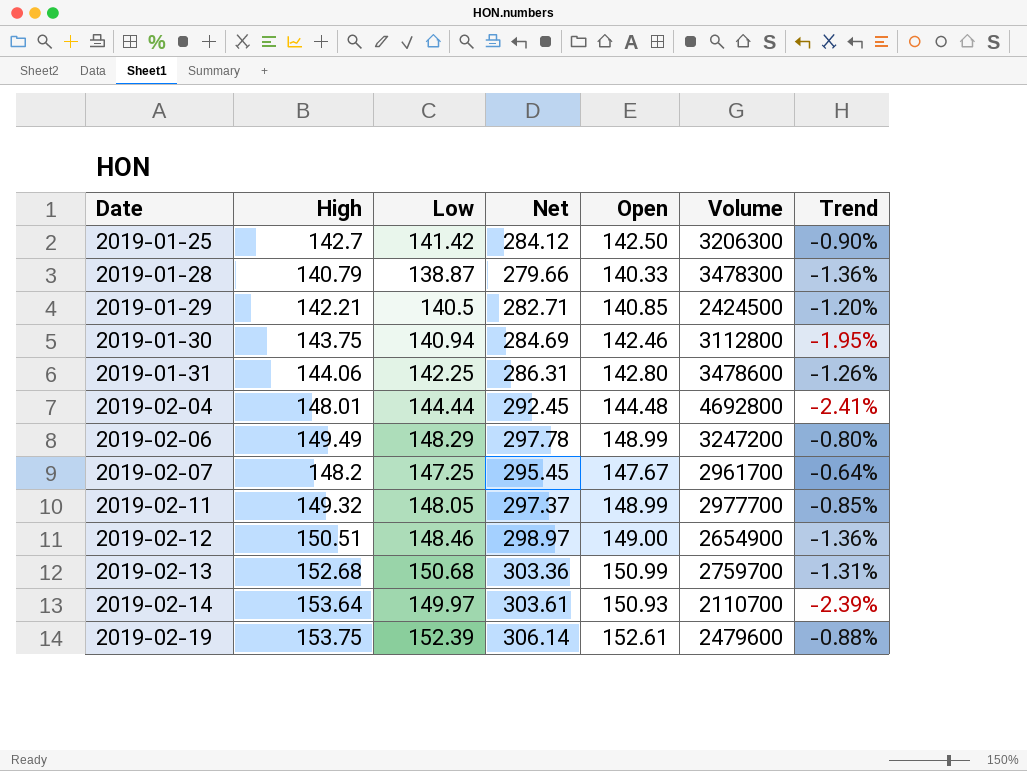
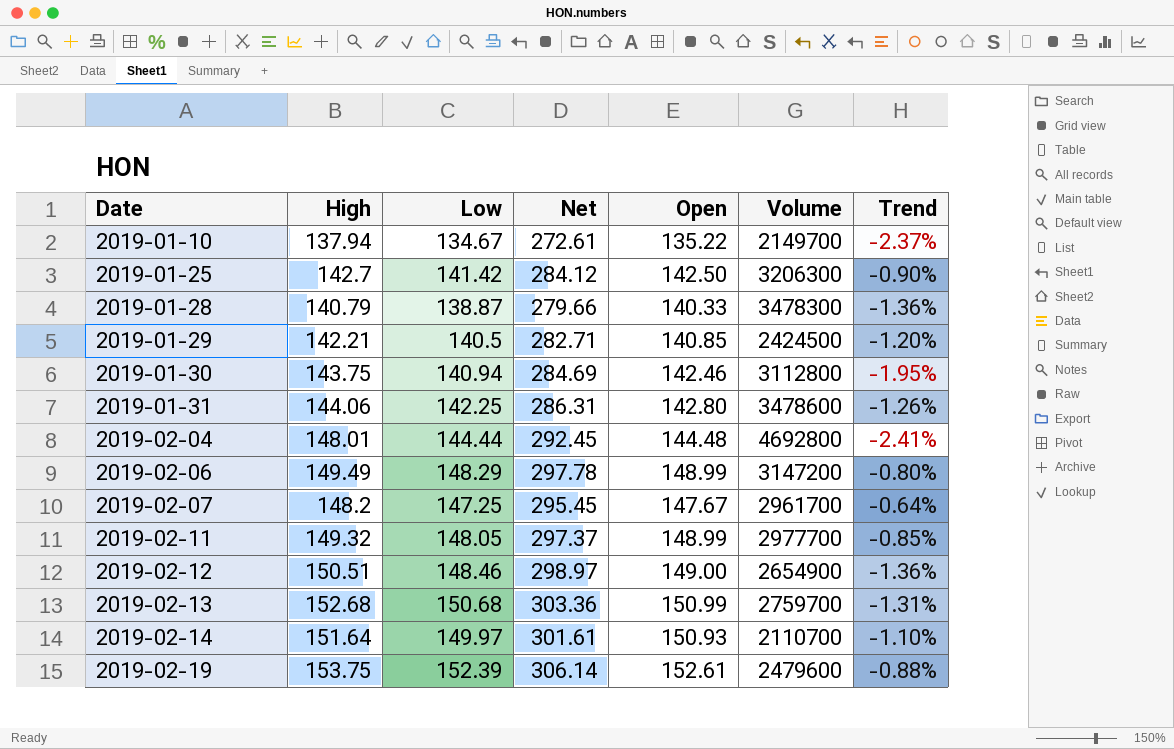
row 2019-01-10: none -> 137.94 | 134.67 | 272.61 | 135.22 | 2149700 | -2.37%
2019-02-06 | Volume: 3247200 -> 3147200
2019-02-14 | High: 153.64 -> 151.64
2019-02-14 | Net: 303.61 -> 301.61
2019-02-14 | Trend: -2.39% -> -1.10%

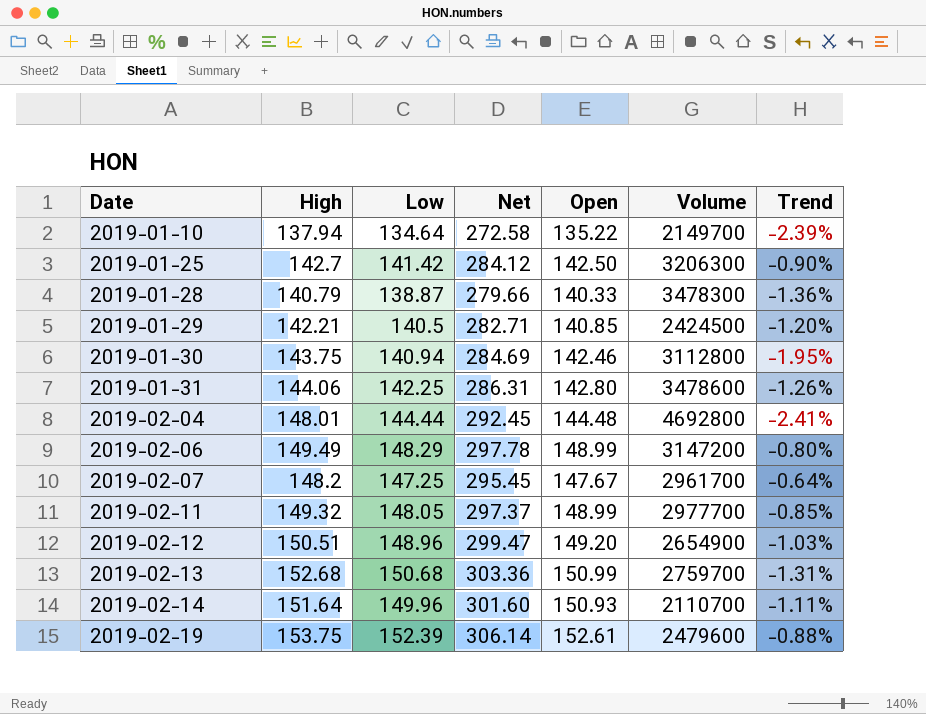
2019-01-10 | Low: 134.67 -> 134.64
2019-01-10 | Net: 272.61 -> 272.58
2019-01-10 | Trend: -2.37% -> -2.39%
2019-02-12 | Low: 148.46 -> 148.96
2019-02-12 | Net: 298.97 -> 299.47
2019-02-12 | Open: 149.00 -> 149.20
2019-02-12 | Trend: -1.36% -> -1.03%
2019-02-14 | Low: 149.97 -> 149.96
2019-02-14 | Net: 301.61 -> 301.60
2019-02-14 | Trend: -1.10% -> -1.11%

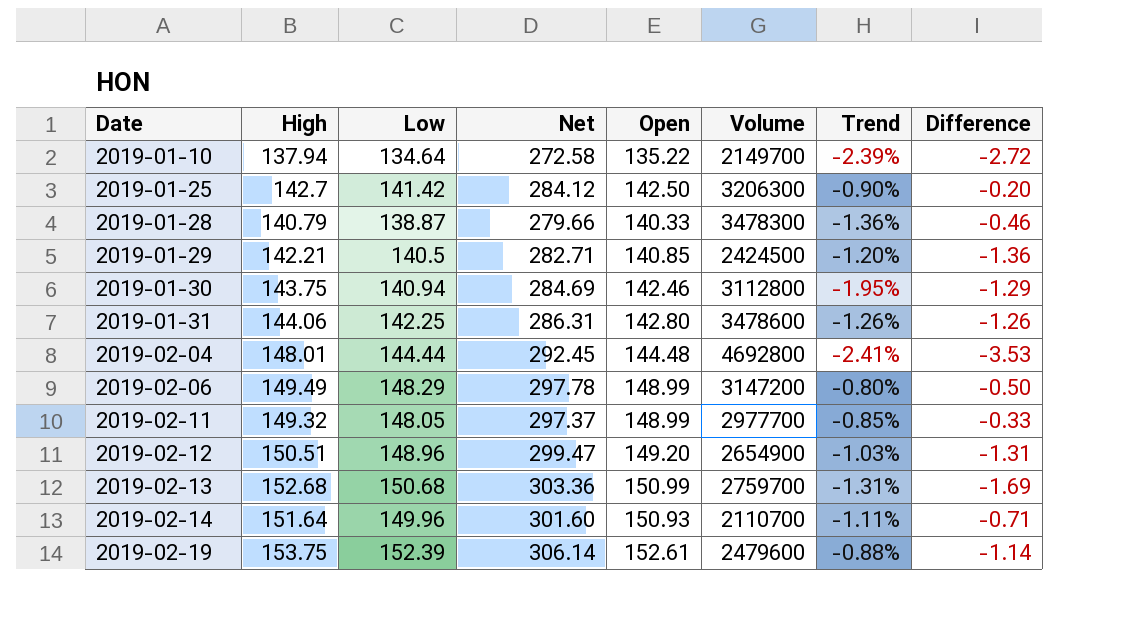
column Difference | formula: none -> [Open] - [High]
row 2019-02-07: 148.2 | 147.25 | 295.45 | 147.67 | 2961700 | -0.64% -> none

